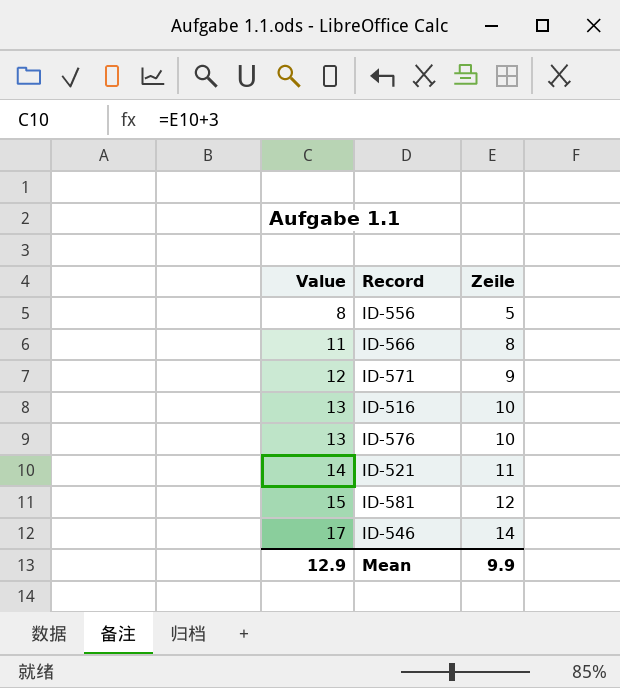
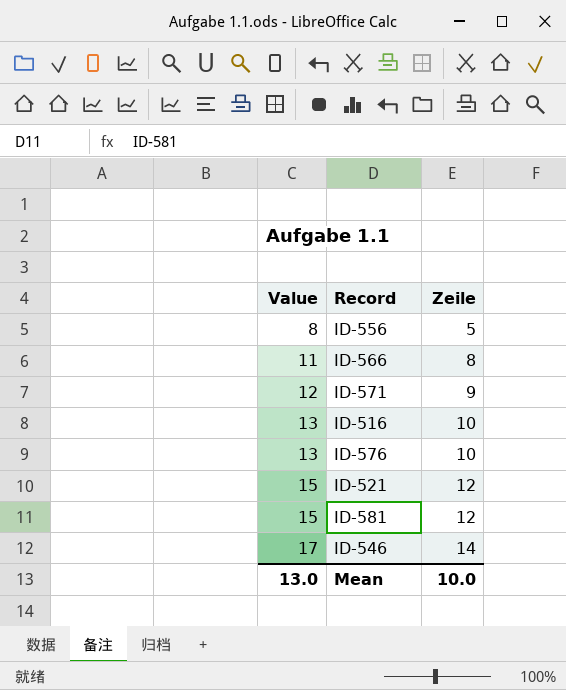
ID-521 | Value: 14 -> 15
ID-521 | Zeile: 11 -> 12
Mean | Value: 12.9 -> 13.0
Mean | Zeile: 9.9 -> 10.0

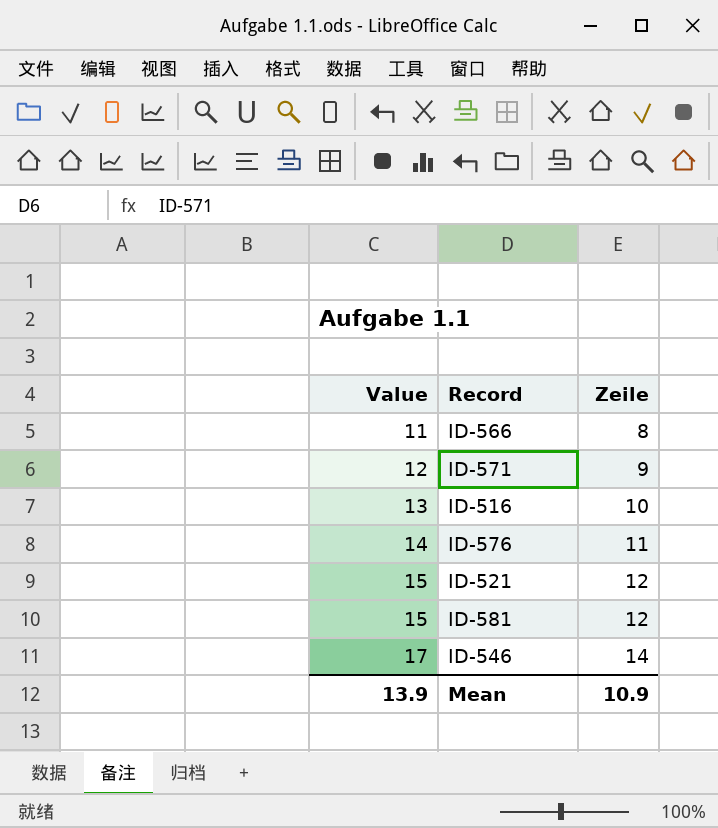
row ID-556: 8 | 5 -> none
ID-576 | Value: 13 -> 14
ID-576 | Zeile: 10 -> 11
Mean | Value: 13.0 -> 13.9
Mean | Zeile: 10.0 -> 10.9

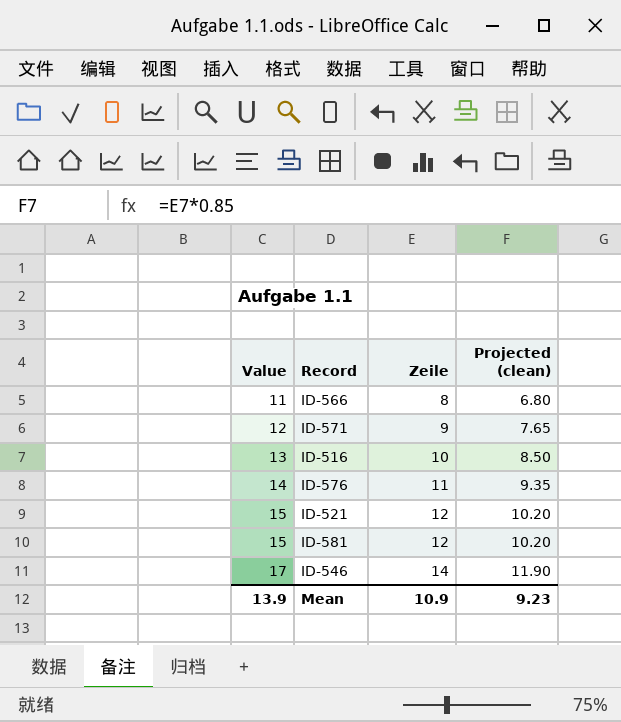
column Projected (clean) | formula: none -> [Zeile] * 0.85

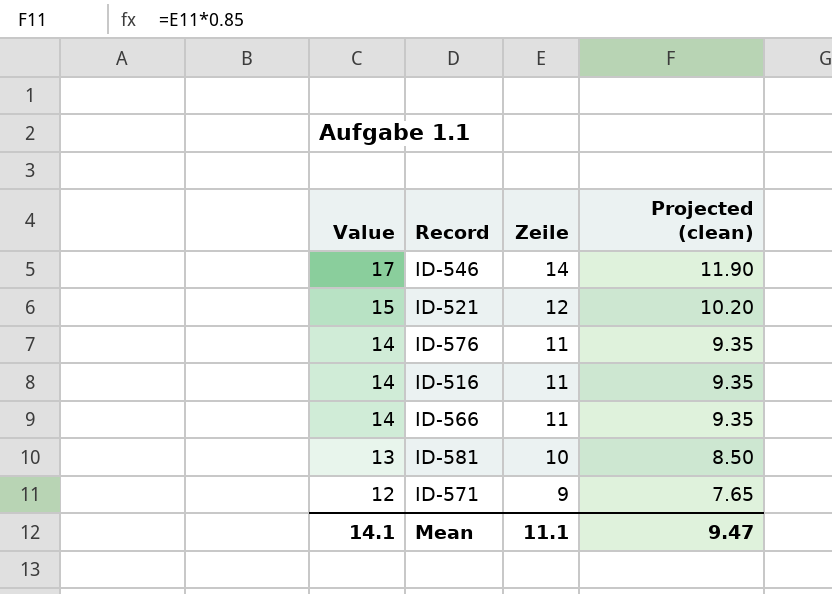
row order: Value ascending -> Value descending
ID-516 | Value: 13 -> 14
ID-516 | Zeile: 10 -> 11
ID-516 | Projected (clean): 8.50 -> 9.35
ID-566 | Value: 11 -> 14
ID-566 | Zeile: 8 -> 11
ID-566 | Projected (clean): 6.80 -> 9.35
ID-581 | Value: 15 -> 13
ID-581 | Zeile: 12 -> 10
ID-581 | Projected (clean): 10.20 -> 8.50
Mean | Value: 13.9 -> 14.1
Mean | Zeile: 10.9 -> 11.1
Mean | Projected (clean): 9.23 -> 9.47

